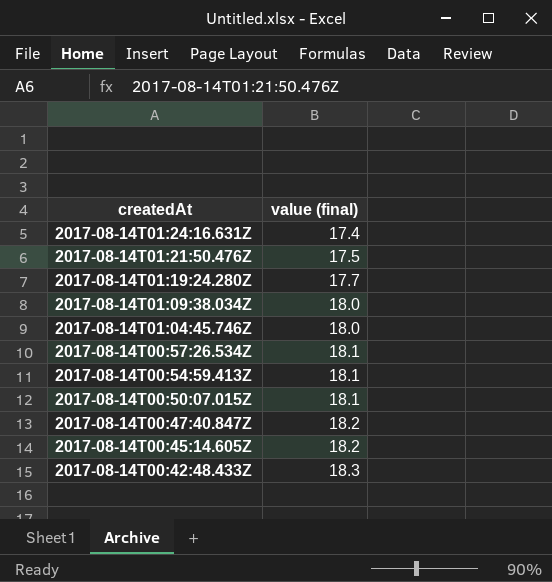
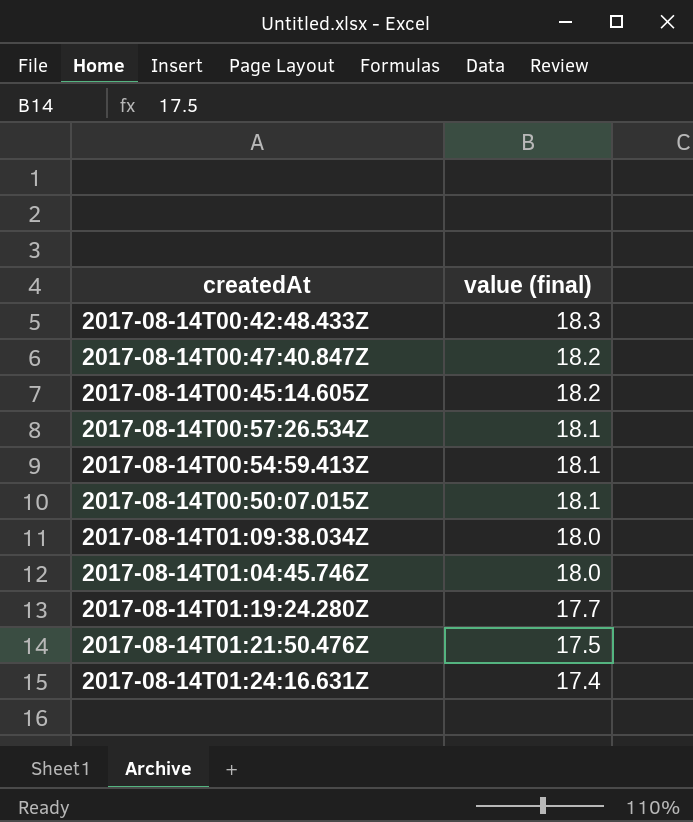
row order: createdAt descending -> value (final) descending

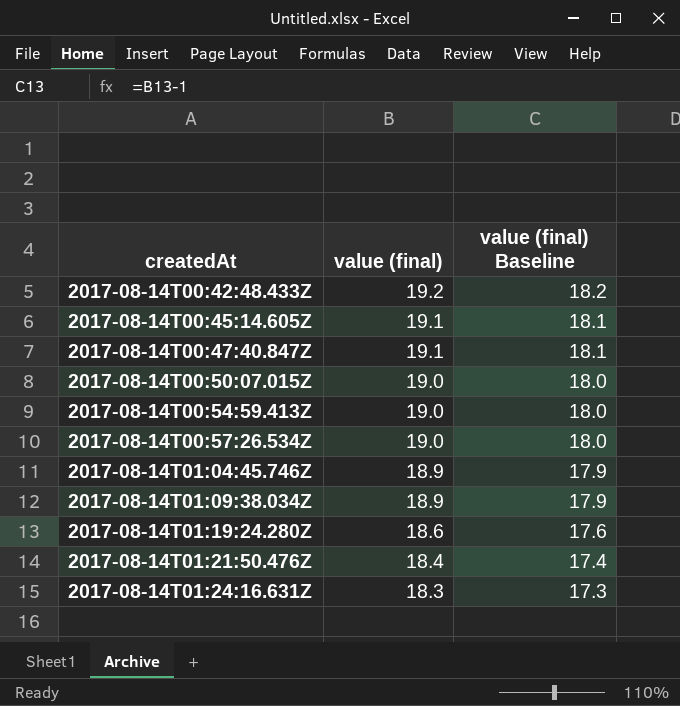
row order: value (final) descending -> createdAt ascending
column value (final) Baseline | formula: none -> [value (final)] - 1
2017-08-14T00:42:48.433Z | value (final): 18.3 -> 19.2
2017-08-14T00:45:14.605Z | value (final): 18.2 -> 19.1
2017-08-14T00:47:40.847Z | value (final): 18.2 -> 19.1
2017-08-14T00:50:07.015Z | value (final): 18.1 -> 19.0
2017-08-14T00:54:59.413Z | value (final): 18.1 -> 19.0
2017-08-14T00:57:26.534Z | value (final): 18.1 -> 19.0
2017-08-14T01:04:45.746Z | value (final): 18.0 -> 18.9
2017-08-14T01:09:38.034Z | value (final): 18.0 -> 18.9
2017-08-14T01:19:24.280Z | value (final): 17.7 -> 18.6
2017-08-14T01:21:50.476Z | value (final): 17.5 -> 18.4
2017-08-14T01:24:16.631Z | value (final): 17.4 -> 18.3

